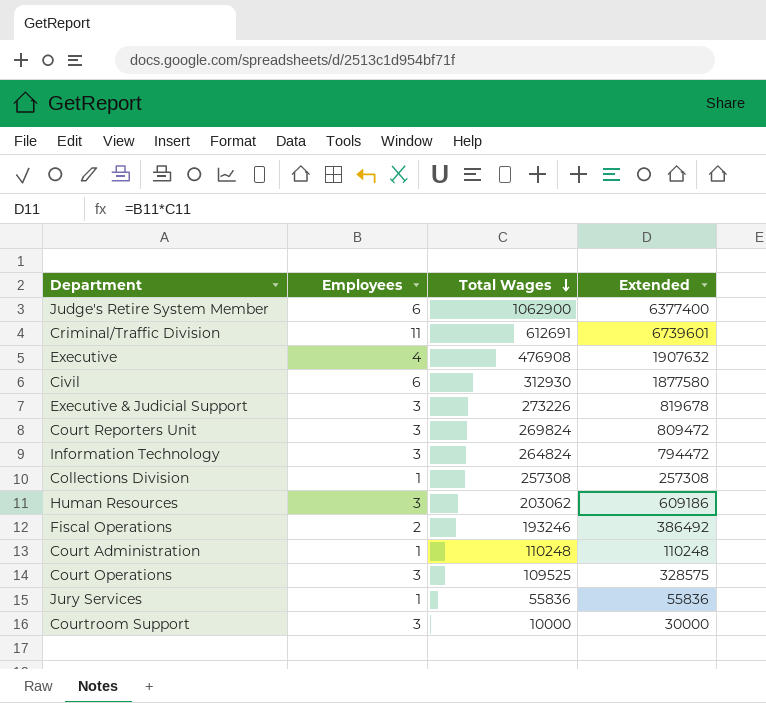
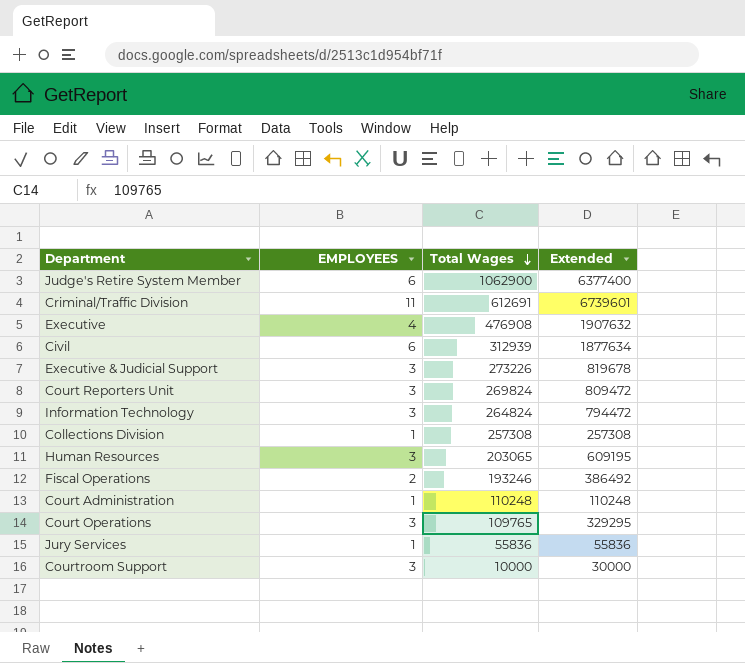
column name: Employees -> EMPLOYEES
Civil | Total Wages: 312930 -> 312939
Civil | Extended: 1877580 -> 1877634
Human Resources | Total Wages: 203062 -> 203065
Human Resources | Extended: 609186 -> 609195
Court Operations | Total Wages: 109525 -> 109765
Court Operations | Extended: 328575 -> 329295

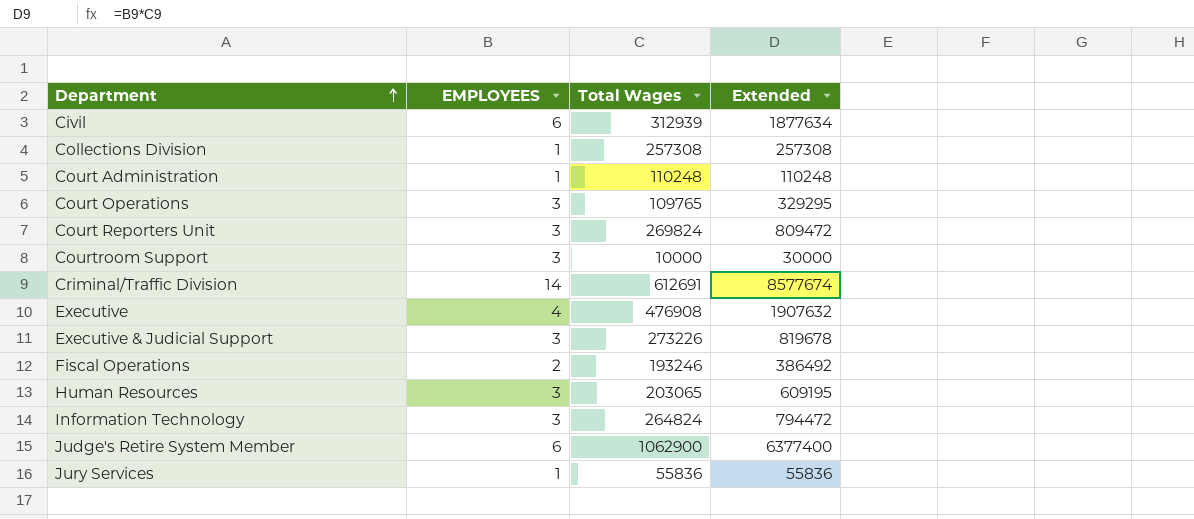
row order: Total Wages descending -> Department ascending
Criminal/Traffic Division | EMPLOYEES: 11 -> 14
Criminal/Traffic Division | Extended: 6739601 -> 8577674

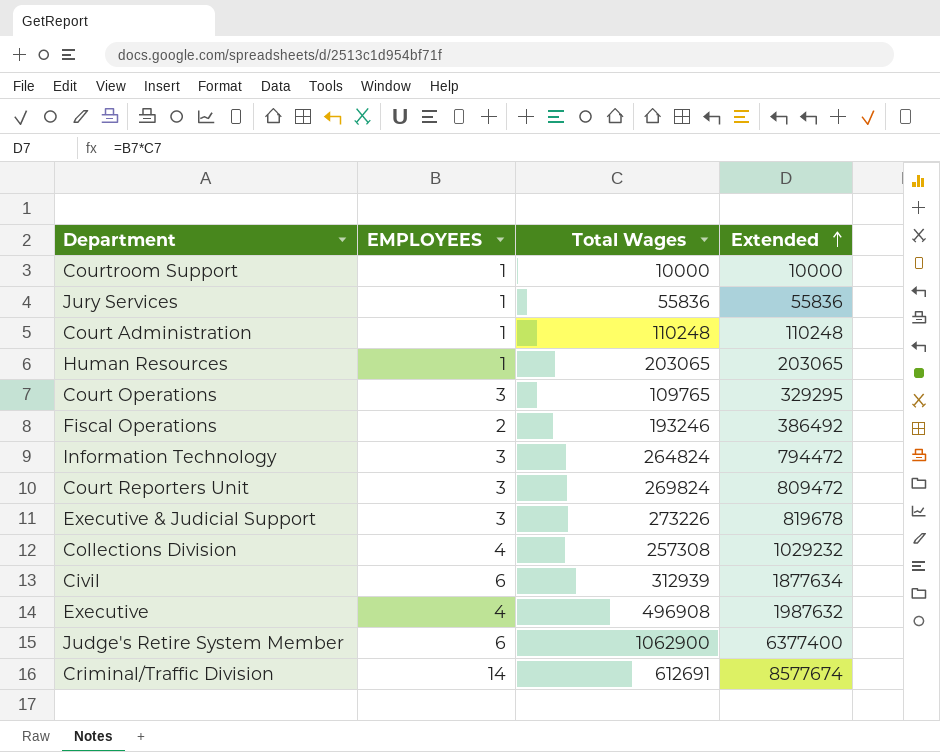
row order: Department ascending -> Extended ascending
Courtroom Support | EMPLOYEES: 3 -> 1
Courtroom Support | Extended: 30000 -> 10000
Human Resources | EMPLOYEES: 3 -> 1
Human Resources | Extended: 609195 -> 203065
Collections Division | EMPLOYEES: 1 -> 4
Collections Division | Extended: 257308 -> 1029232
Executive | Total Wages: 476908 -> 496908
Executive | Extended: 1907632 -> 1987632

